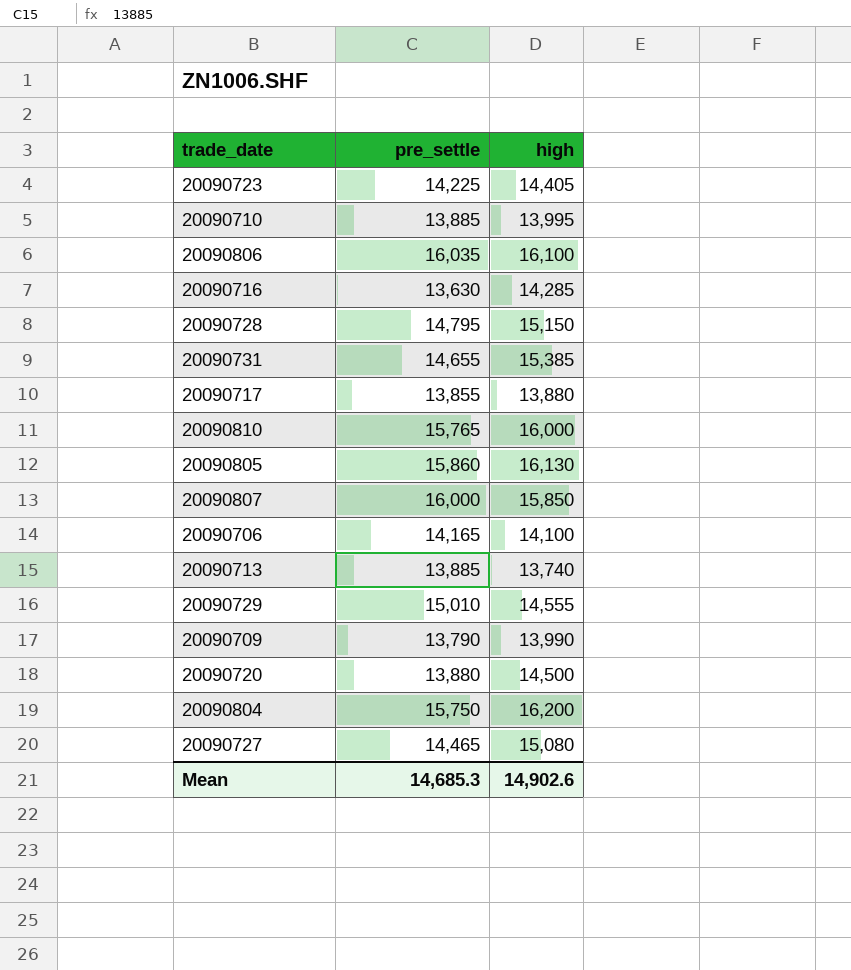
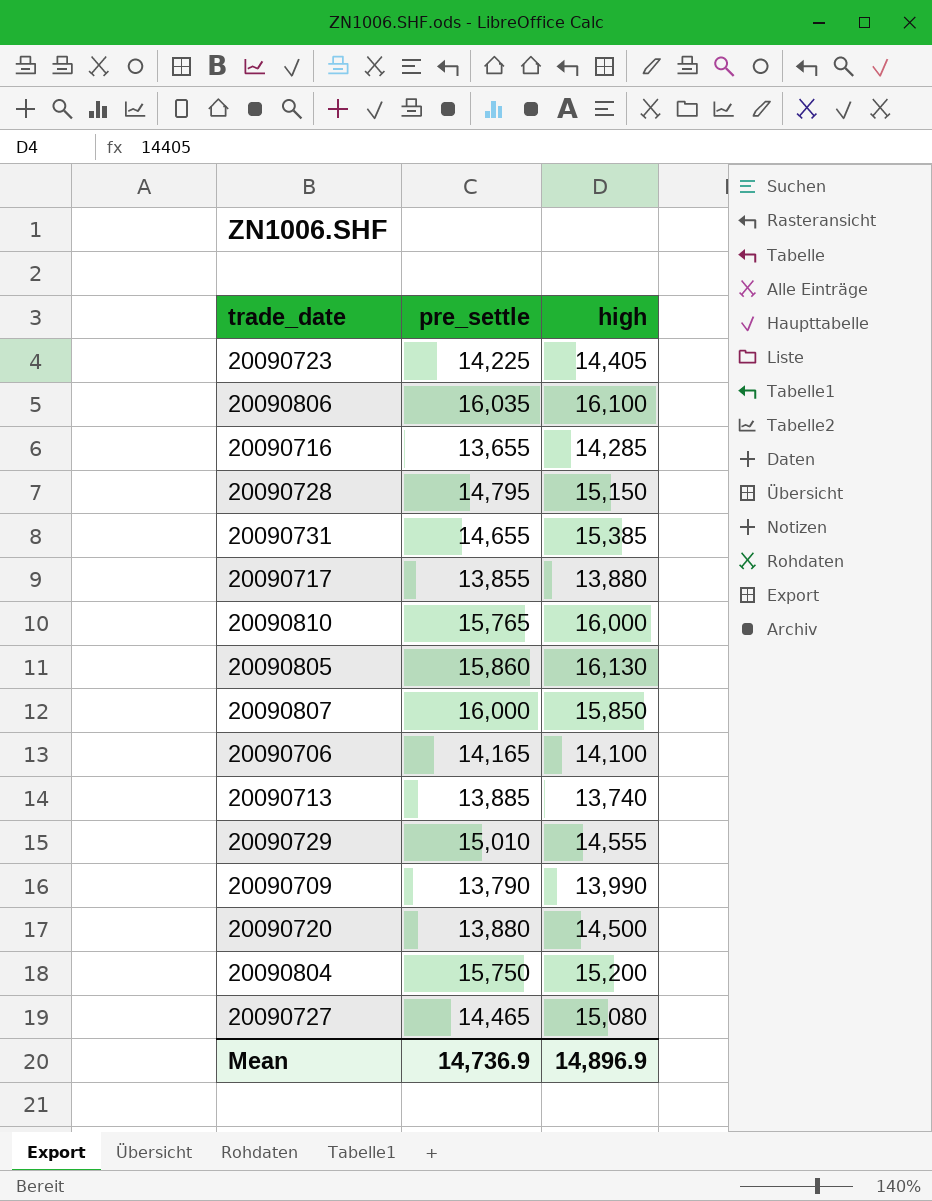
row 20090710: 13,885 | 13,995 -> none
20090716 | pre_settle: 13,630 -> 13,655
20090804 | high: 16,200 -> 15,200
Mean | pre_settle: 14,685.3 -> 14,736.9
Mean | high: 14,902.6 -> 14,896.9

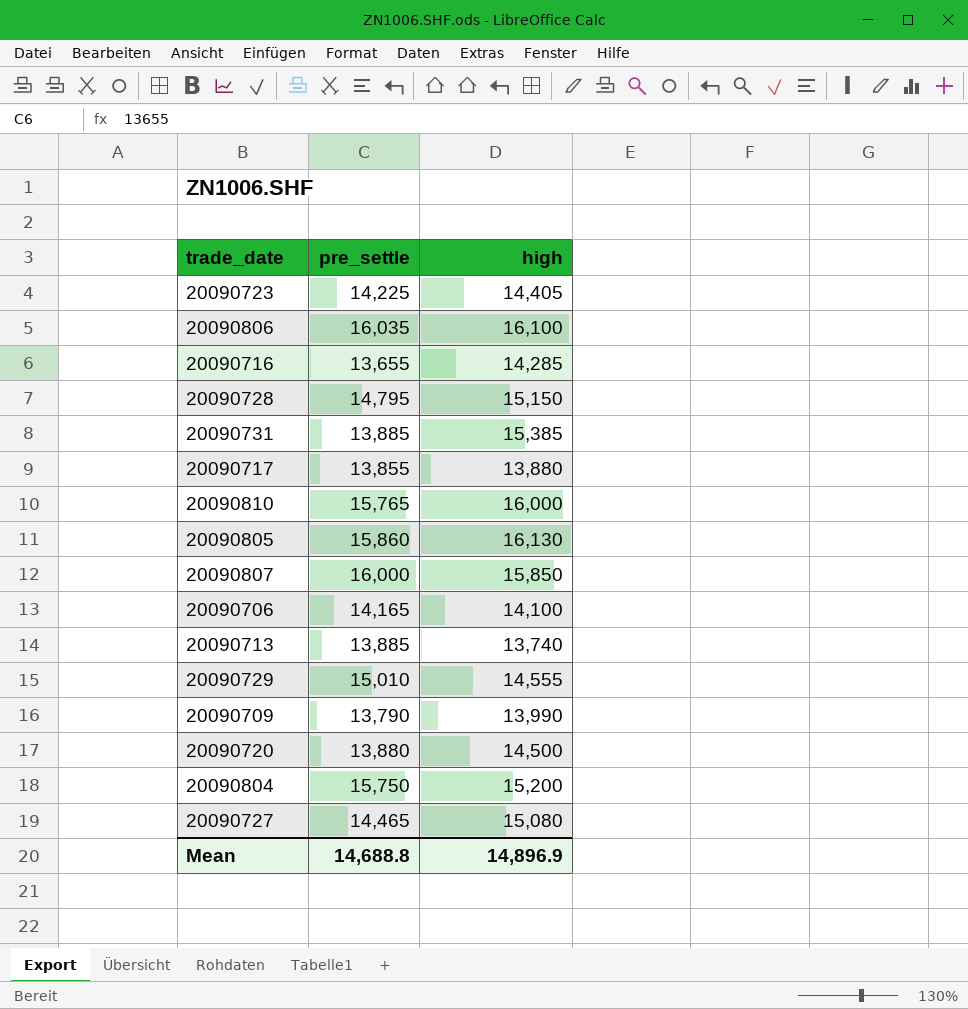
20090731 | pre_settle: 14,655 -> 13,885
Mean | pre_settle: 14,736.9 -> 14,688.8

